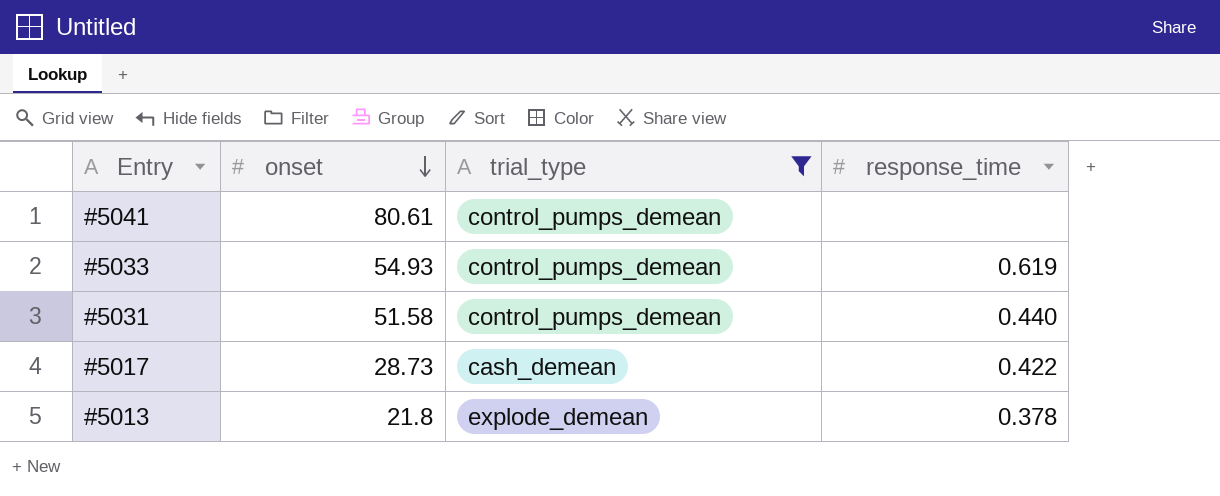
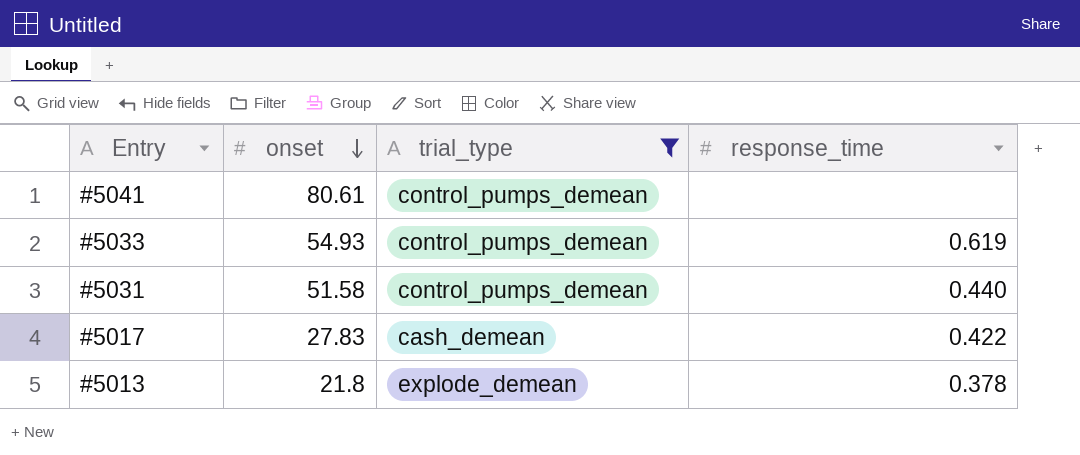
#5017 | onset: 28.73 -> 27.83

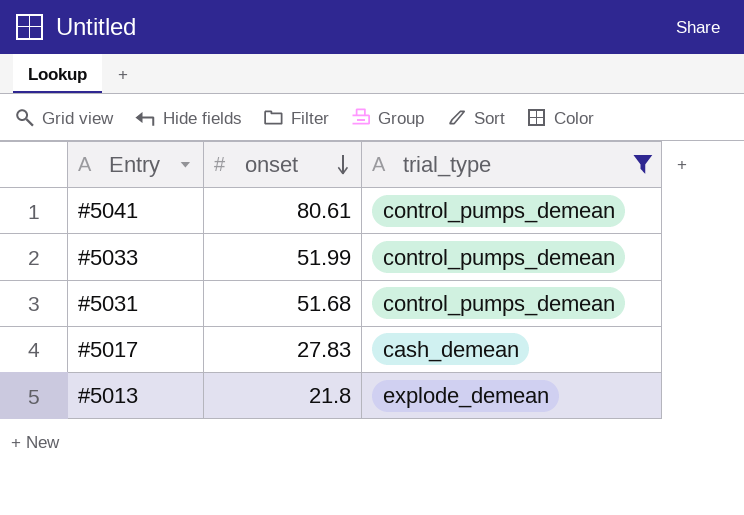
column response_time | position: 4 -> none
#5033 | onset: 54.93 -> 51.99
#5031 | onset: 51.58 -> 51.68

